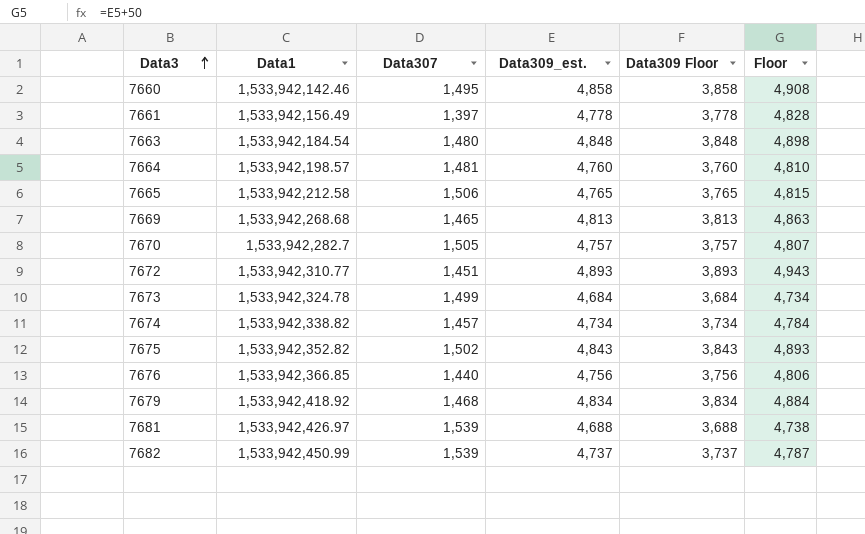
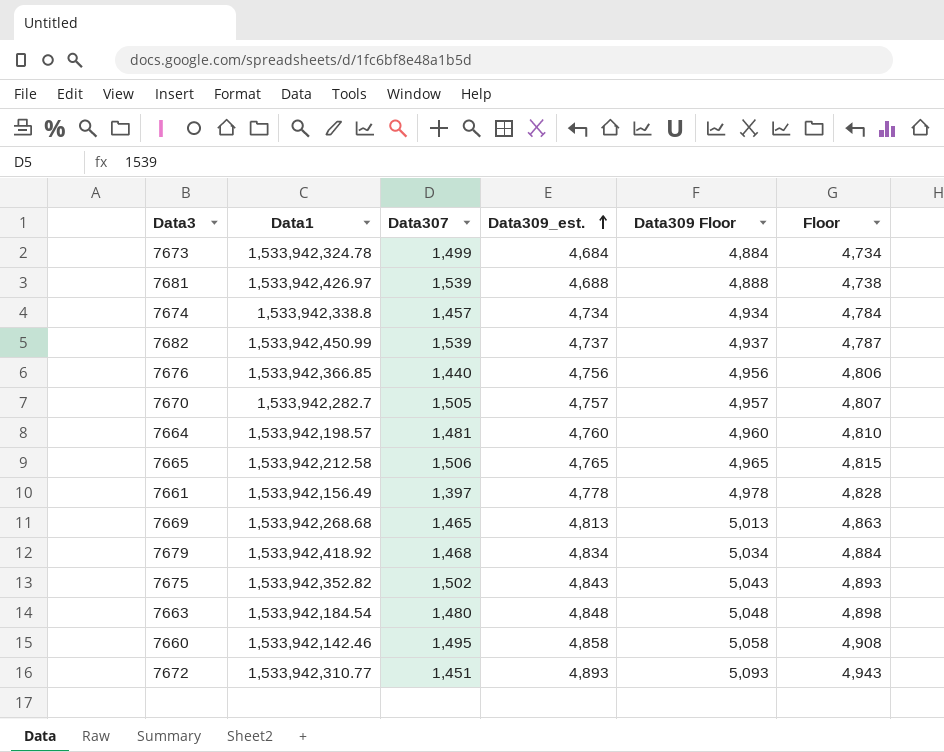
row order: Data3 ascending -> Data309_est. ascending
column Data309 Floor | formula: [Data309_est.] - 1000 -> [Data309_est.] + 200
7674 | Data1: 1,533,942,338.82 -> 1,533,942,338.8

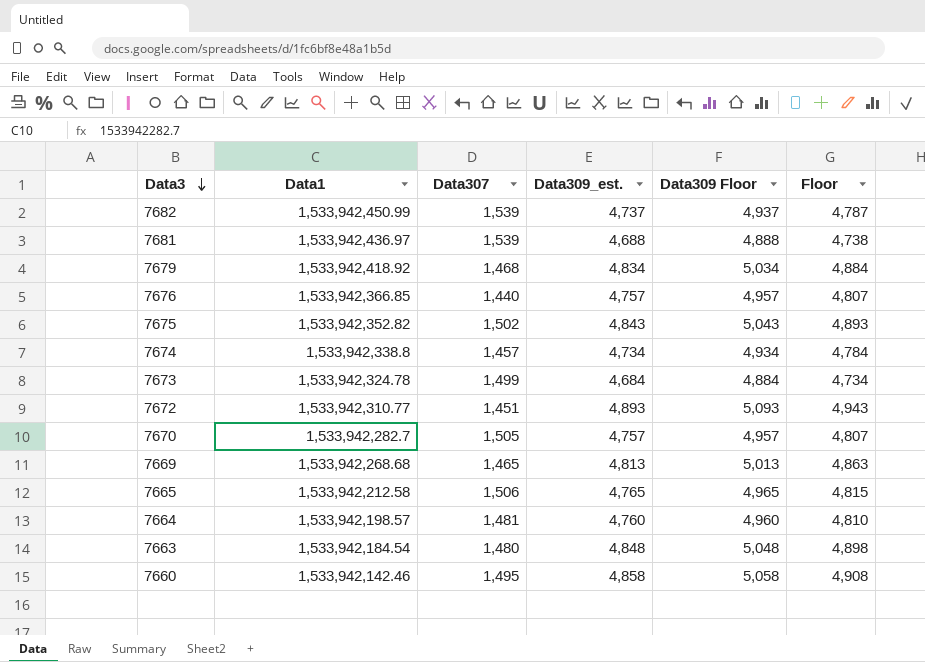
row order: Data309_est. ascending -> Data3 descending
row 7661: 1,533,942,156.49 | 1,397 | 4,778 | 4,978 | 4,828 -> none
7681 | Data1: 1,533,942,426.97 -> 1,533,942,436.97
7676 | Data309_est.: 4,756 -> 4,757
7676 | Data309 Floor: 4,956 -> 4,957
7676 | Floor: 4,806 -> 4,807

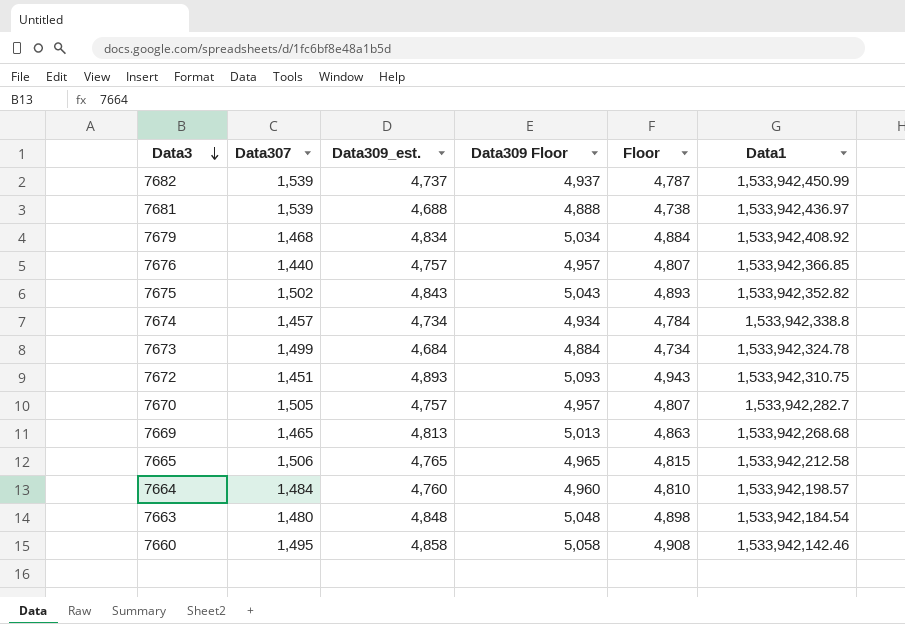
column Data1 | position: 2 -> 6
7679 | Data1: 1,533,942,418.92 -> 1,533,942,408.92
7672 | Data1: 1,533,942,310.77 -> 1,533,942,310.75
7664 | Data307: 1,481 -> 1,484

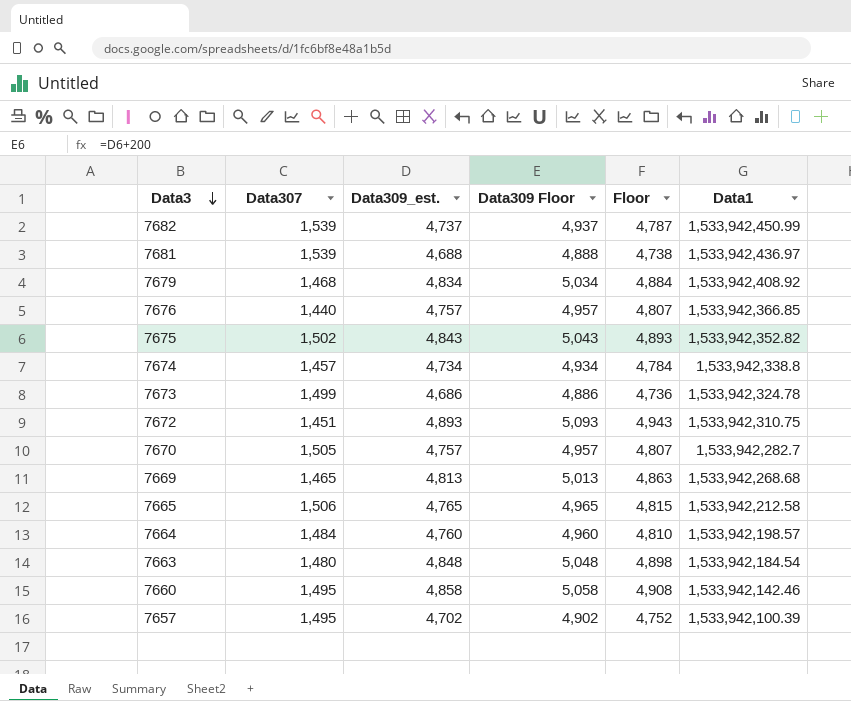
7673 | Data309_est.: 4,684 -> 4,686
7673 | Data309 Floor: 4,884 -> 4,886
7673 | Floor: 4,734 -> 4,736
row 7657: none -> 1,495 | 4,702 | 4,902 | 4,752 | 1,533,942,100.39

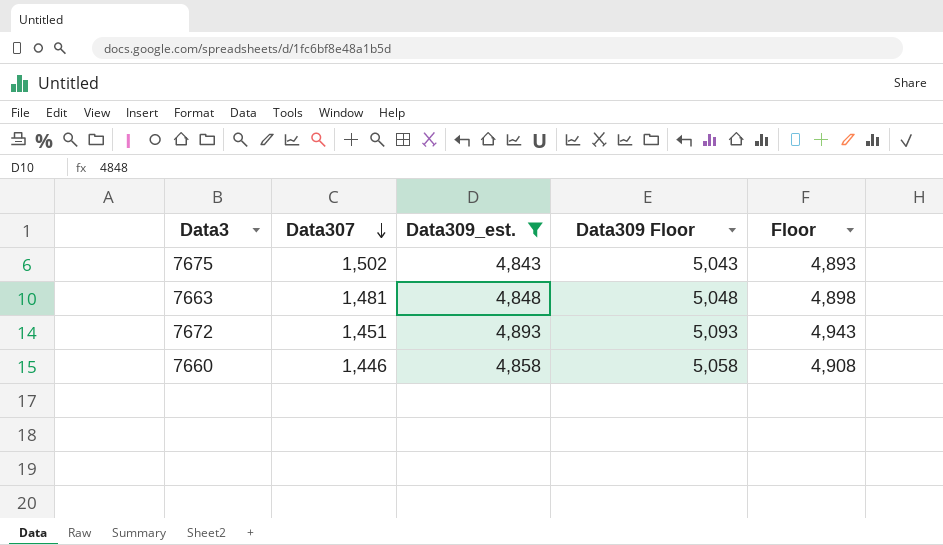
filter: none -> Data309_est. >= 4,843
row order: Data3 descending -> Data307 descending
column Data1 | position: 6 -> none
7663 | Data307: 1,480 -> 1,481
7660 | Data307: 1,495 -> 1,446

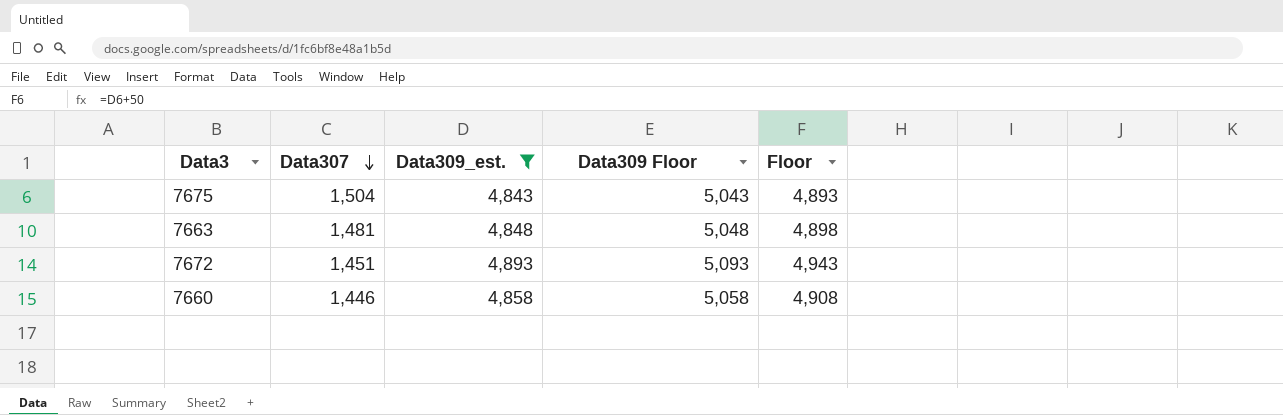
7675 | Data307: 1,502 -> 1,504

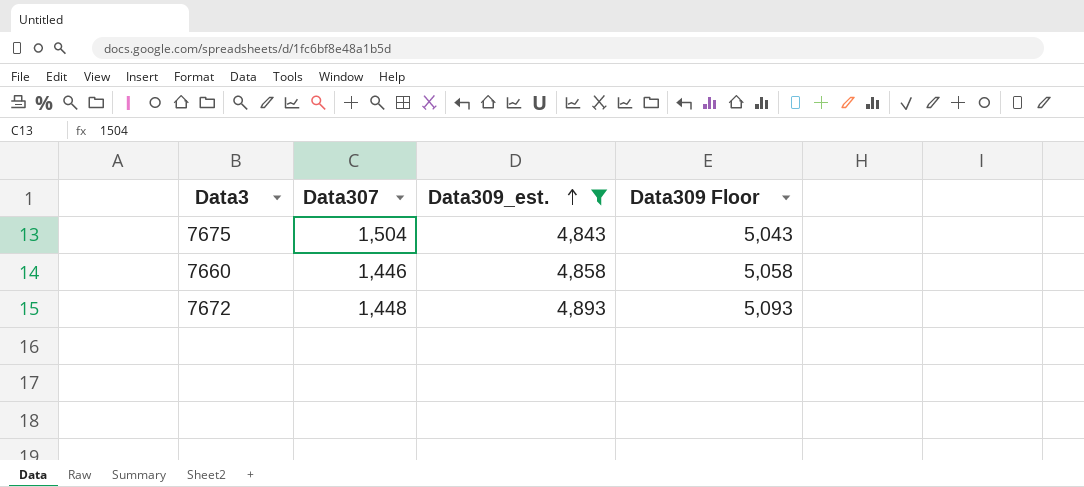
row order: Data307 descending -> Data309_est. ascending
column Floor | formula: [Data309_est.] + 50 -> none
row 7663: 1,481 | 4,848 | 5,048 | 4,898 -> none
7672 | Data307: 1,451 -> 1,448

